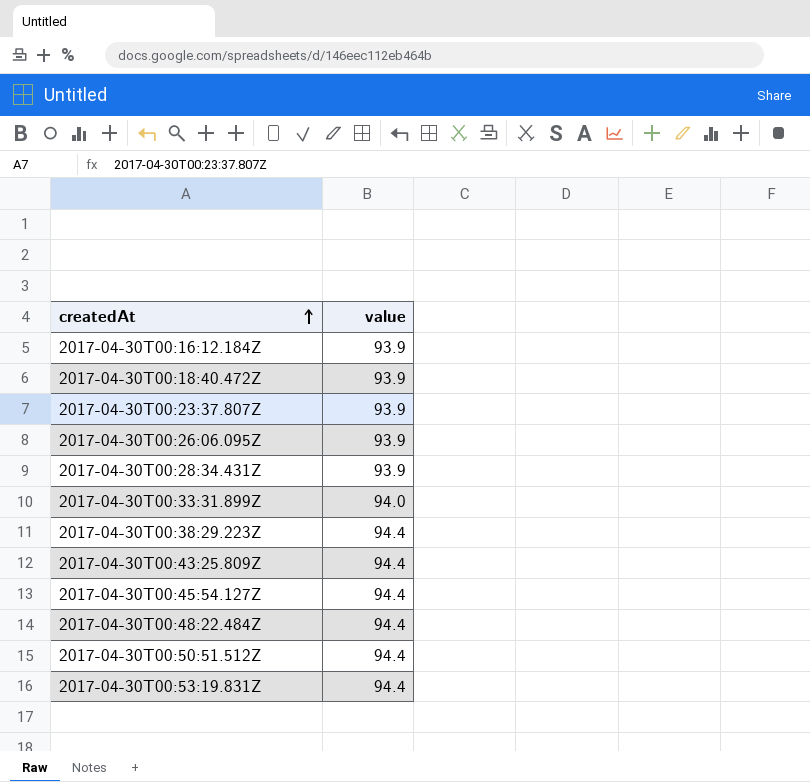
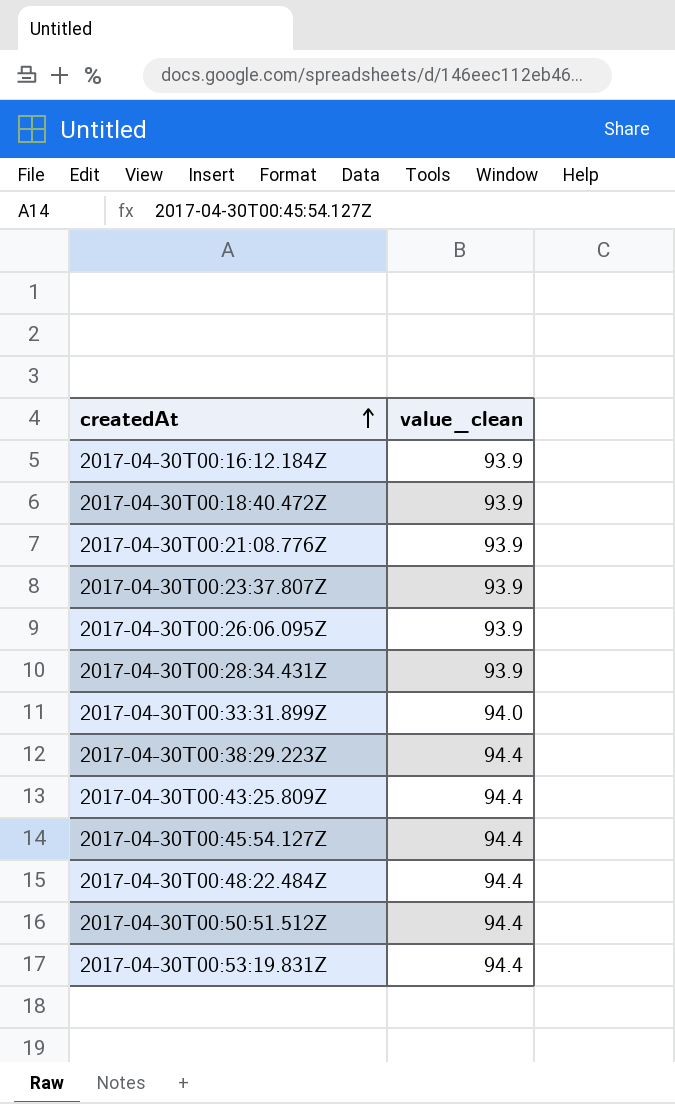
column name: value -> value_clean
row 2017-04-30T00:21:08.776Z: none -> 93.9

